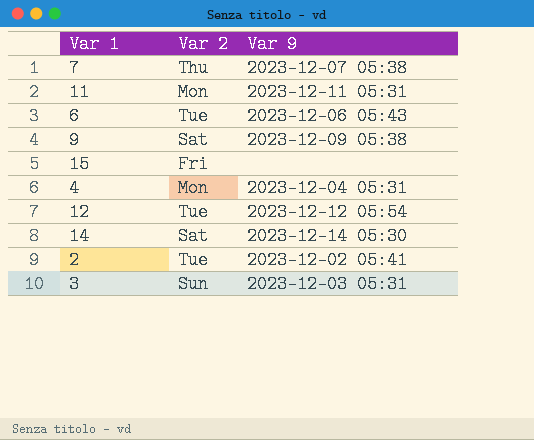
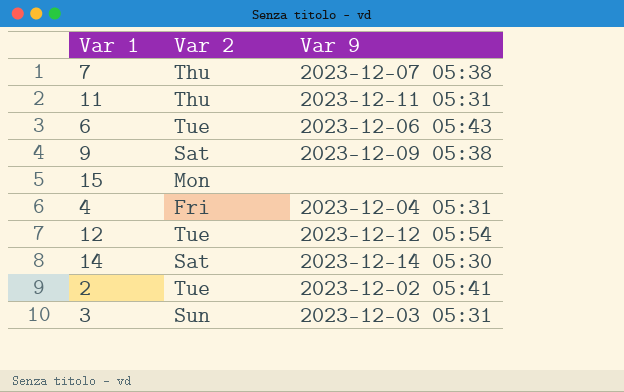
11 | Var 2: Mon -> Thu
15 | Var 2: Fri -> Mon
4 | Var 2: Mon -> Fri

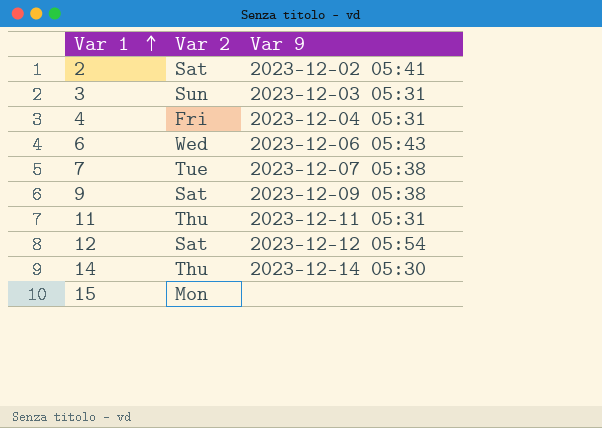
row order: none -> Var 1 ascending
2 | Var 2: Tue -> Sat
6 | Var 2: Tue -> Wed
7 | Var 2: Thu -> Tue
12 | Var 2: Tue -> Sat
14 | Var 2: Sat -> Thu

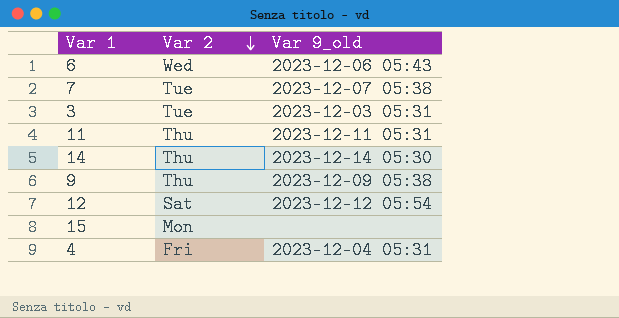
row order: Var 1 ascending -> Var 2 descending
column name: Var 9 -> Var 9_old
row 2: Sat | 2023-12-02 05:41 -> none
3 | Var 2: Sun -> Tue
9 | Var 2: Sat -> Thu

